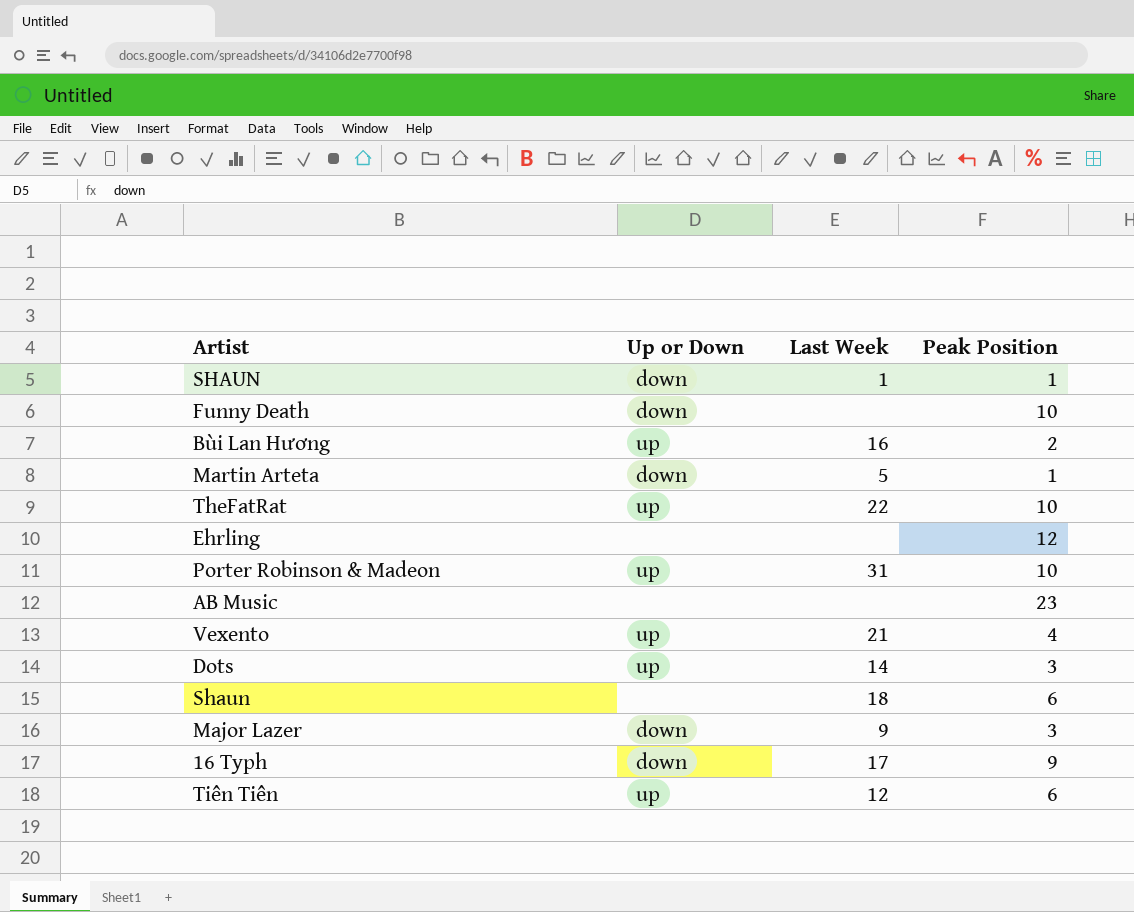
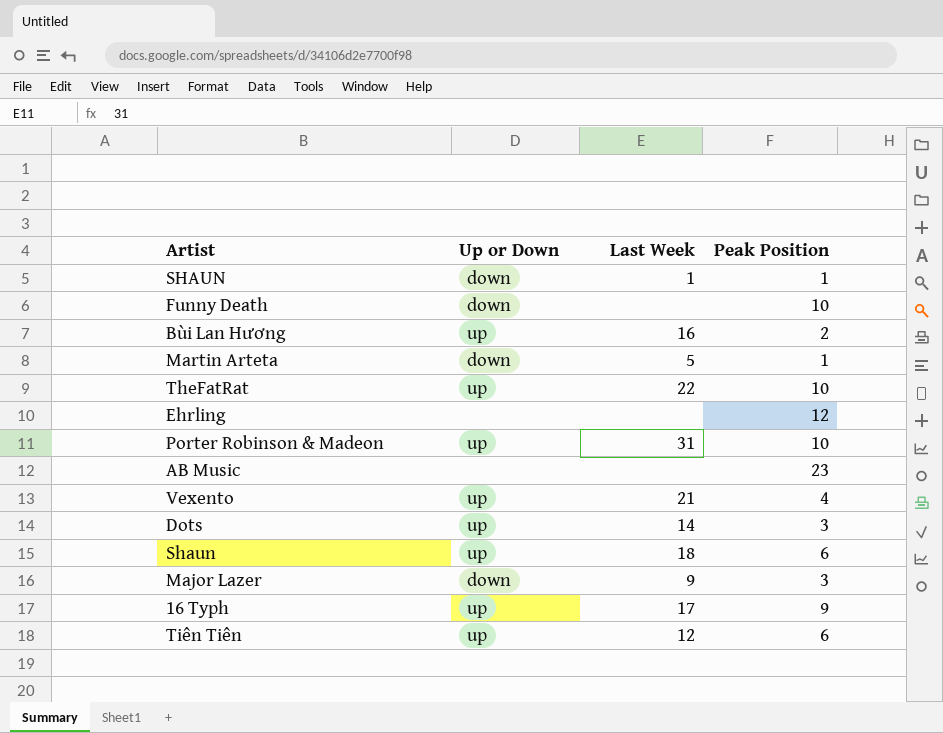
Shaun | Up or Down: none -> up
16 Typh | Up or Down: down -> up

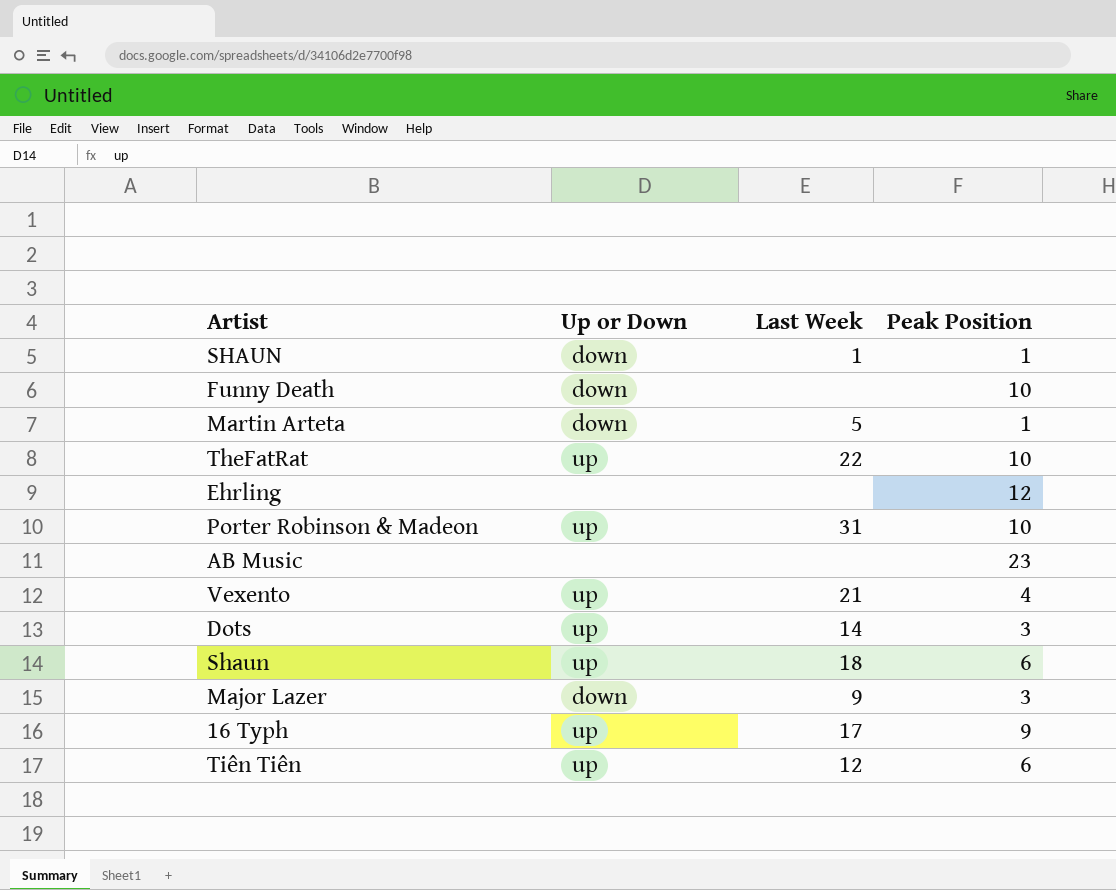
row Bùi Lan Hương: up | 16 | 2 -> none

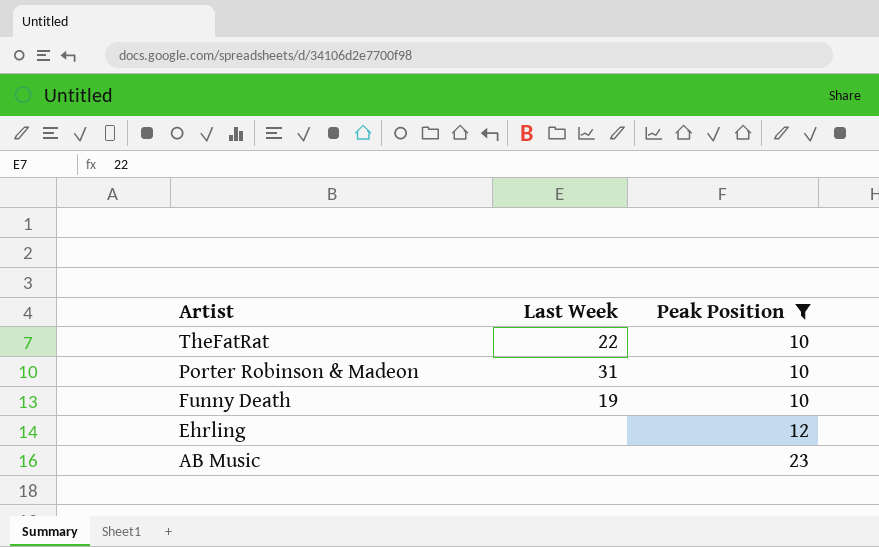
filter: none -> Peak Position >= 10
row order: none -> Artist descending
column Up or Down | position: 2 -> none
Funny Death | Last Week: none -> 19

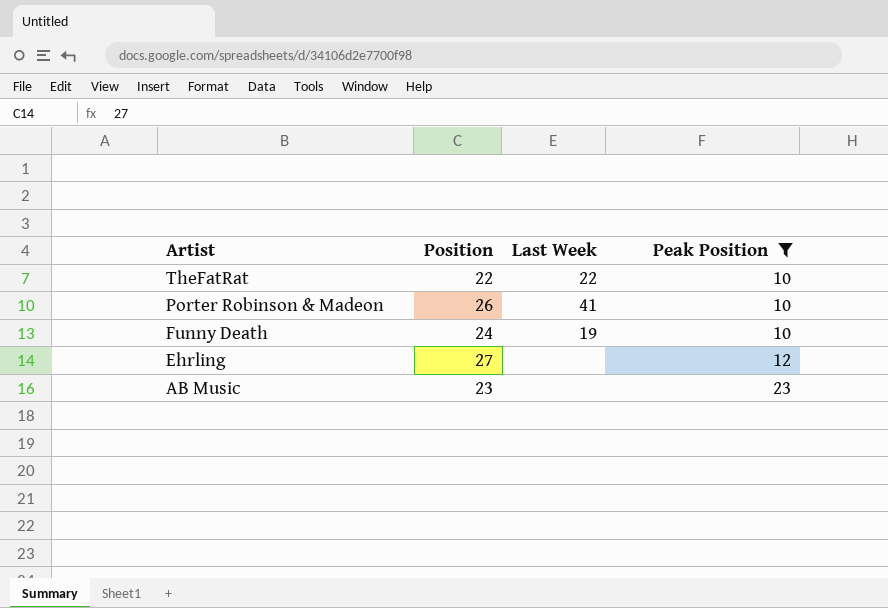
column Position | position: none -> 2
Porter Robinson & Madeon | Last Week: 31 -> 41

